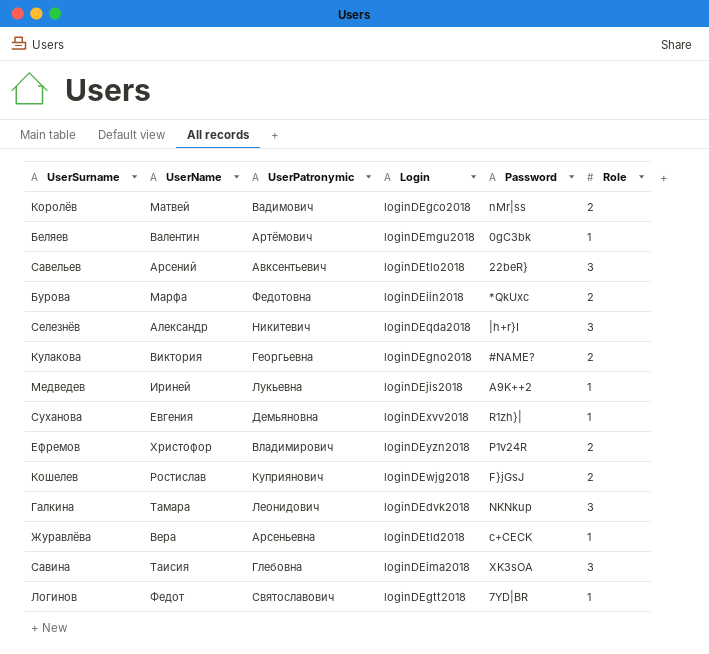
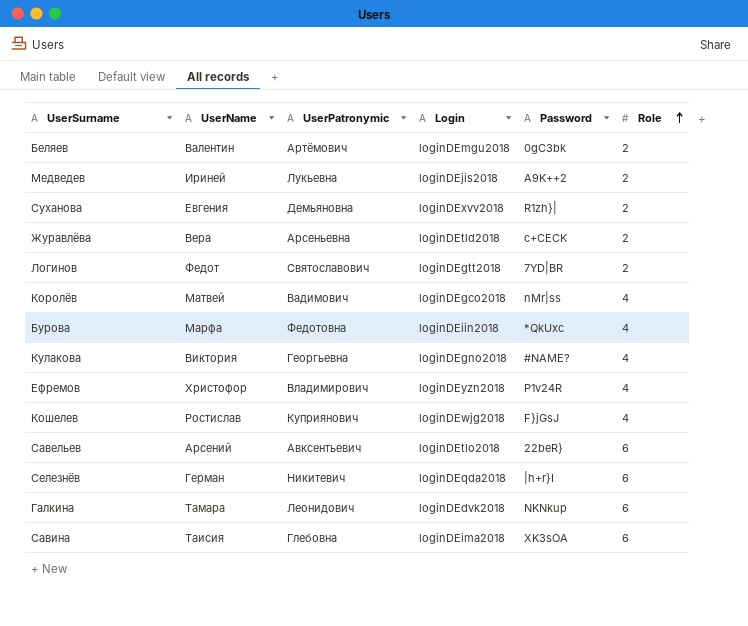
row order: none -> Role ascending
Беляев | Role: 1 -> 2
Медведев | Role: 1 -> 2
Суханова | Role: 1 -> 2
Журавлёва | Role: 1 -> 2
Логинов | Role: 1 -> 2
Королёв | Role: 2 -> 4
Бурова | Role: 2 -> 4
Кулакова | Role: 2 -> 4
Ефремов | Role: 2 -> 4
Кошелев | Role: 2 -> 4
Савельев | Role: 3 -> 6
Селезнёв | UserName: Александр -> Герман
Селезнёв | Role: 3 -> 6
Галкина | Role: 3 -> 6
Савина | Role: 3 -> 6

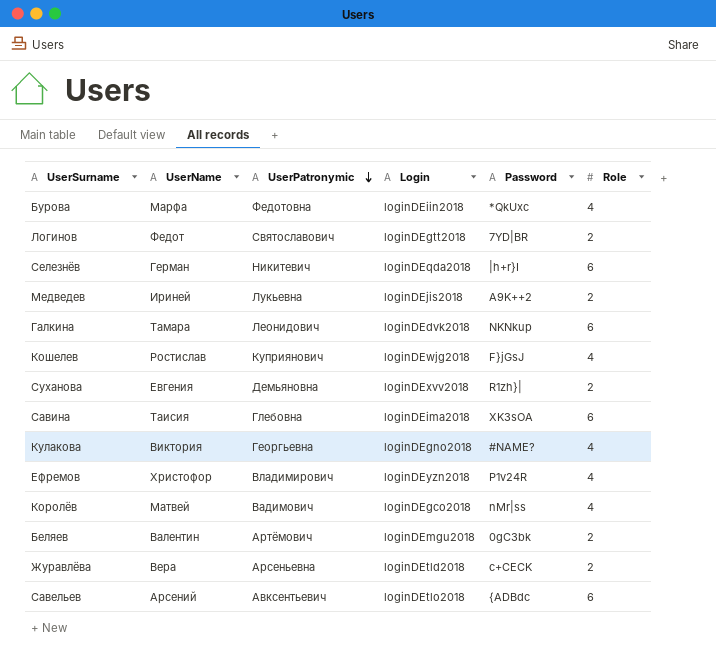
row order: Role ascending -> UserPatronymic descending
Савельев | Password: 22beR} -> {ADBdc

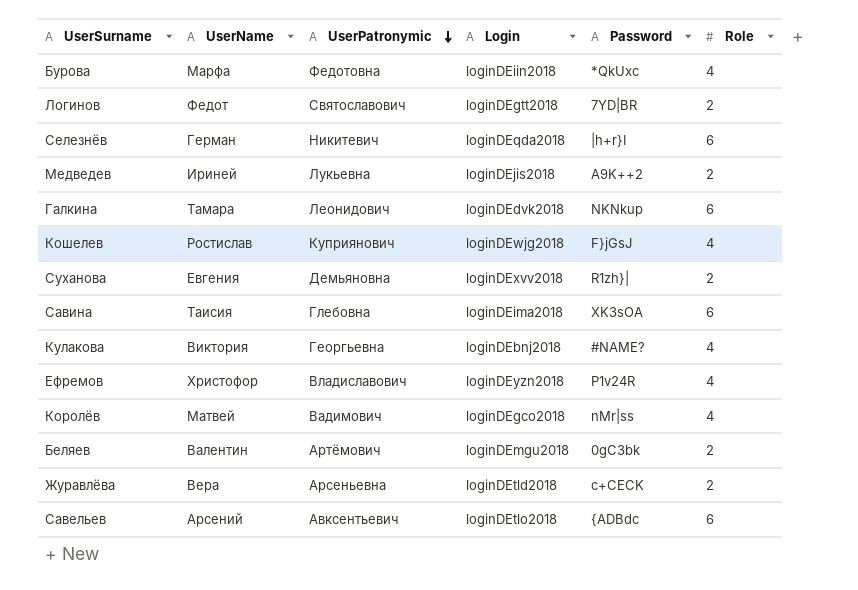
Кулакова | Login: loginDEgno2018 -> loginDEbnj2018
Ефремов | UserPatronymic: Владимирович -> Владиславович

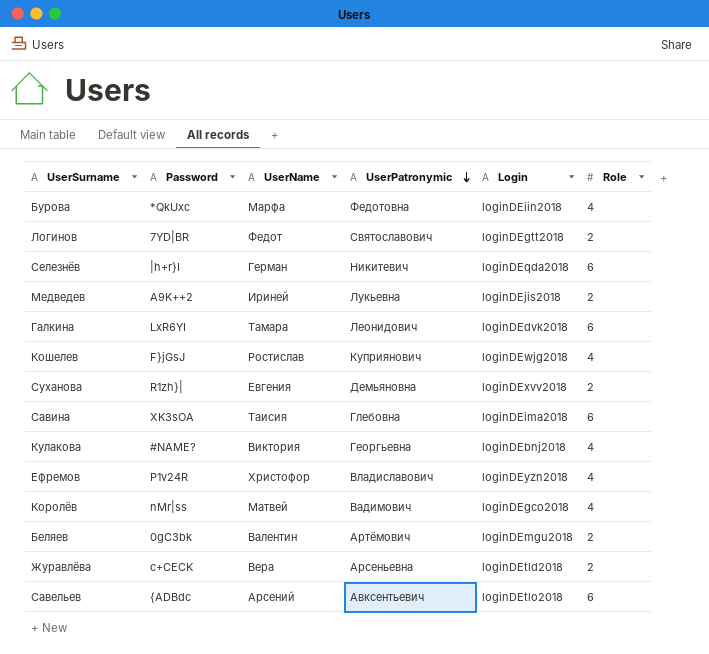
column Password | position: 5 -> 2
Галкина | Password: NKNkup -> LxR6YI

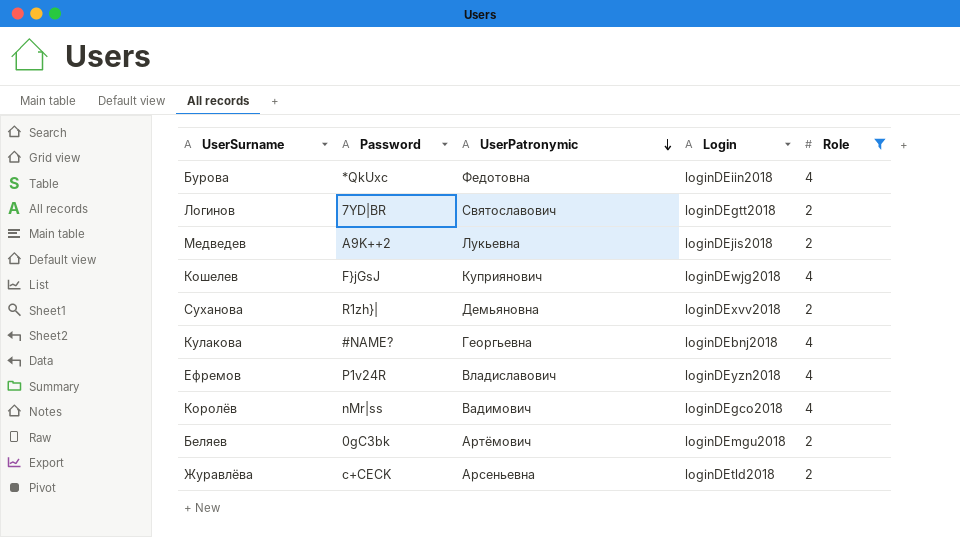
filter: none -> Role != 6
column UserName | position: 3 -> none

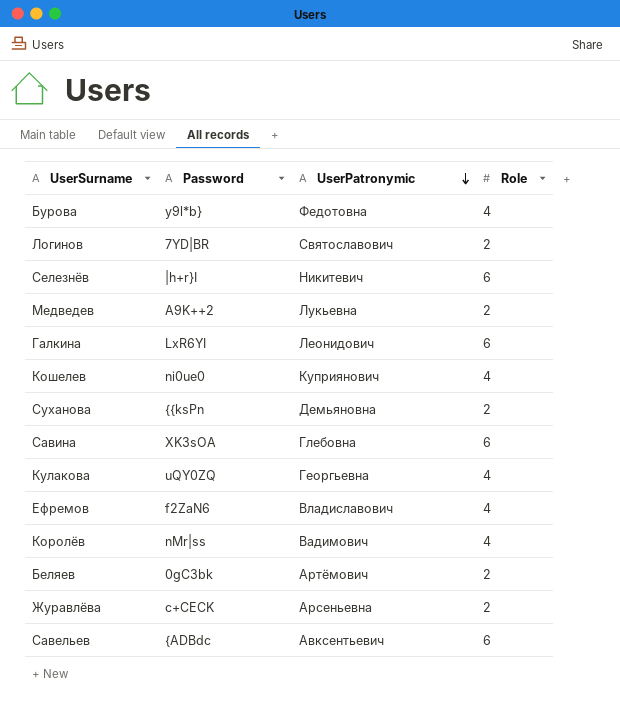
filter: Role != 6 -> none
column Login | position: 4 -> none
Бурова | Password: *QkUxc -> y9l*b}
Кошелев | Password: F}jGsJ -> ni0ue0
Суханова | Password: R1zh}| -> {{ksPn
Кулакова | Password: #NAME? -> uQY0ZQ
Ефремов | Password: P1v24R -> f2ZaN6

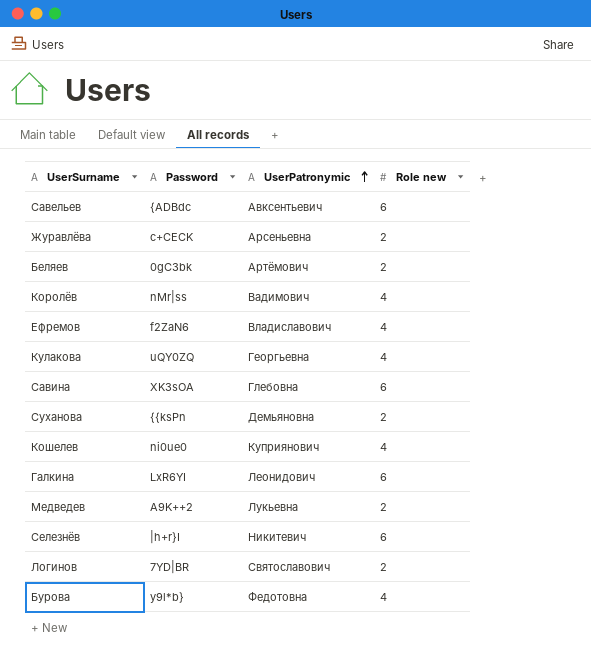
row order: UserPatronymic descending -> UserPatronymic ascending
column name: Role -> Role new

